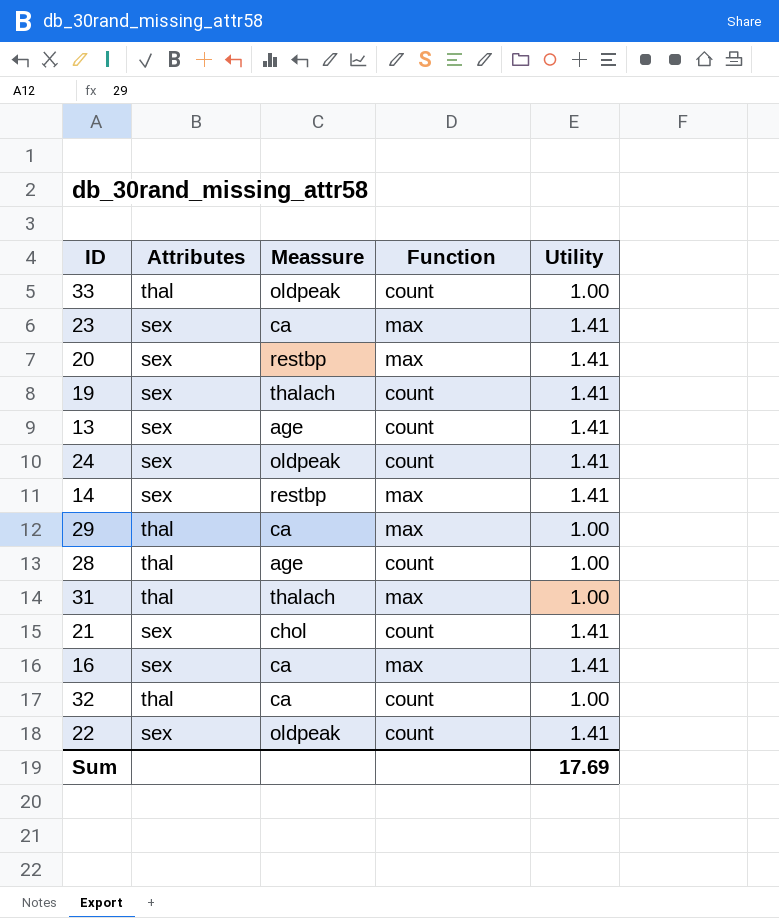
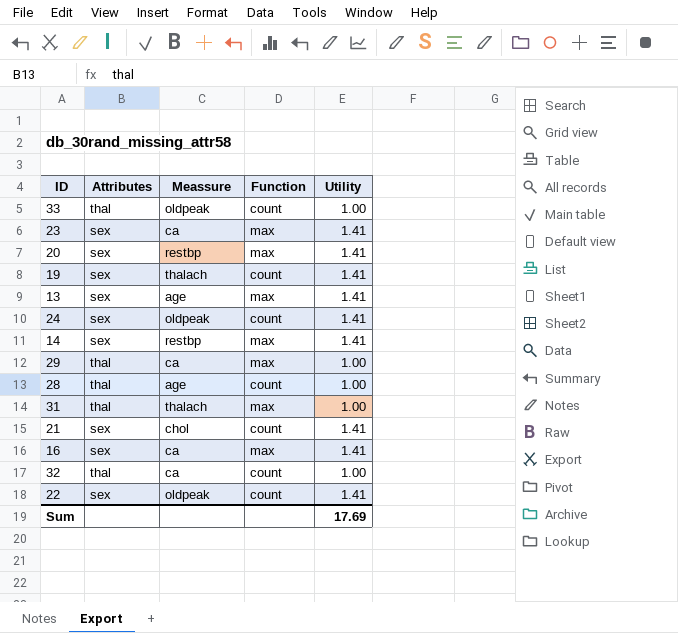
13 | Function: count -> max

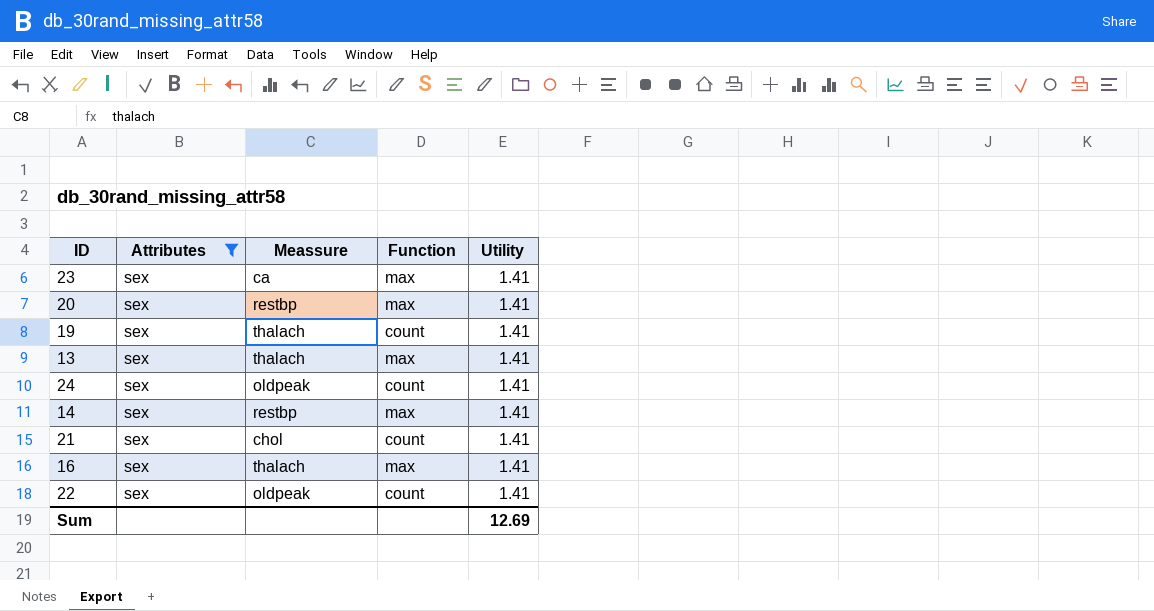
filter: none -> Attributes = sex
13 | Meassure: age -> thalach
16 | Meassure: ca -> thalach
Sum | Utility: 17.69 -> 12.69

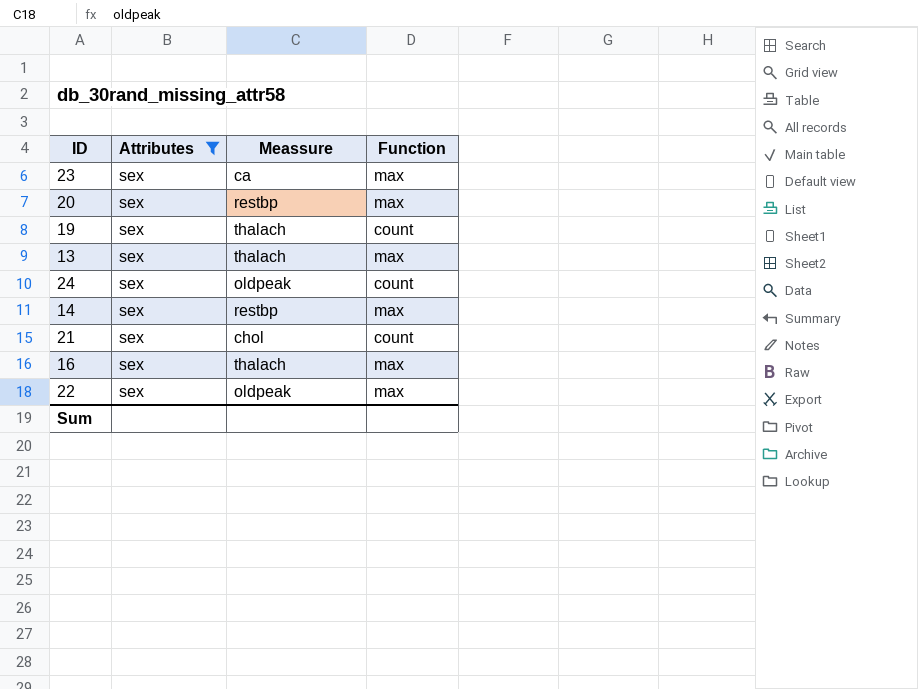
column Utility | position: 5 -> none
22 | Function: count -> max

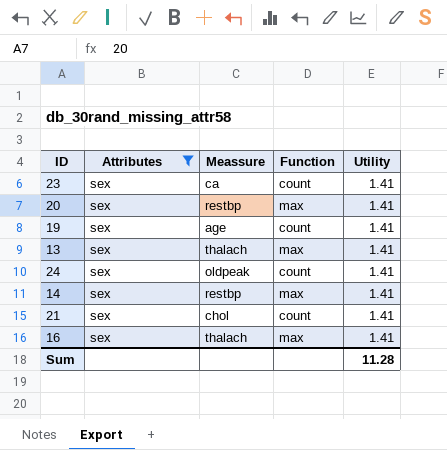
column Utility | position: none -> 5
row 22: sex | oldpeak | max -> none
23 | Function: max -> count
19 | Meassure: thalach -> age

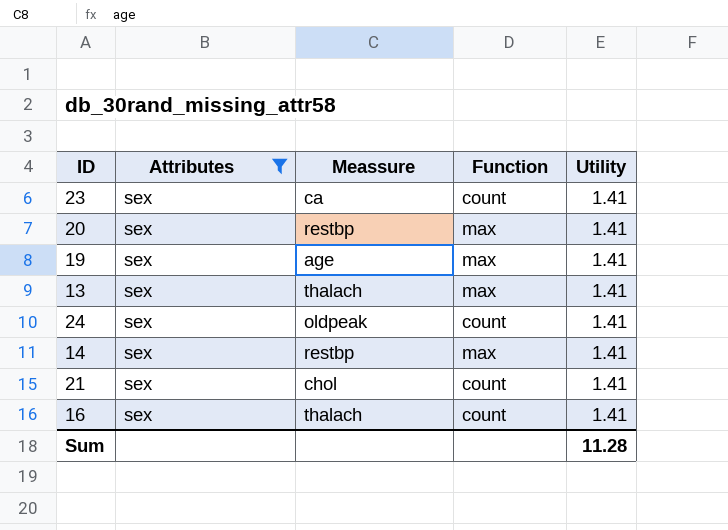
19 | Function: count -> max
16 | Function: max -> count

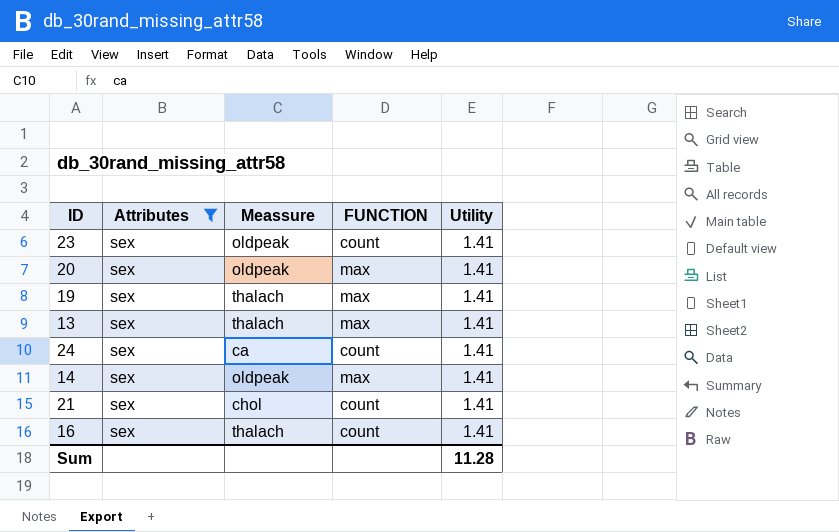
column name: Function -> FUNCTION
23 | Meassure: ca -> oldpeak
20 | Meassure: restbp -> oldpeak
19 | Meassure: age -> thalach
24 | Meassure: oldpeak -> ca
14 | Meassure: restbp -> oldpeak

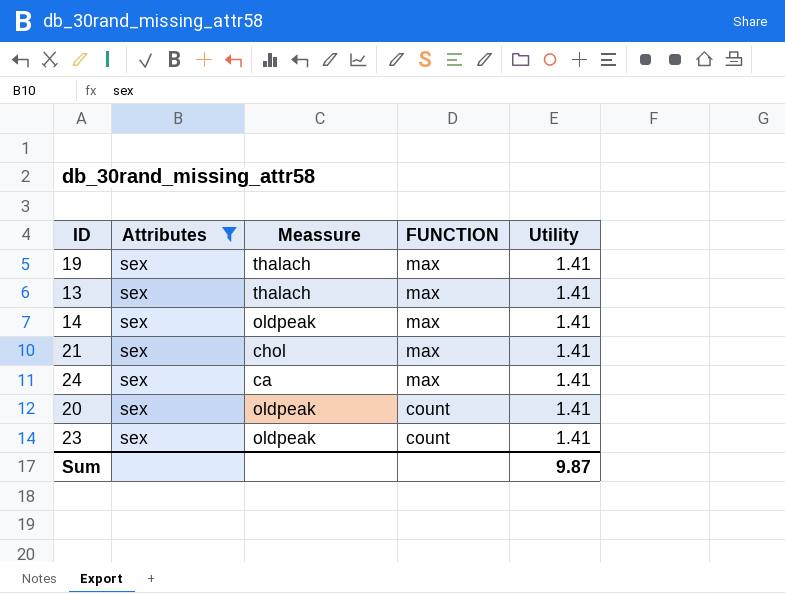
row order: none -> FUNCTION descending
row 16: sex | thalach | count | 1.41 -> none
21 | FUNCTION: count -> max
24 | FUNCTION: count -> max
20 | FUNCTION: max -> count
Sum | Utility: 11.28 -> 9.87

